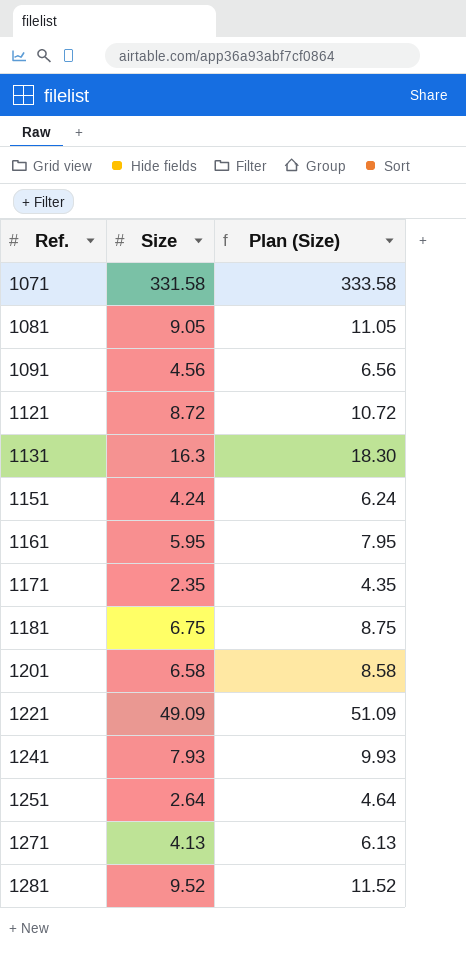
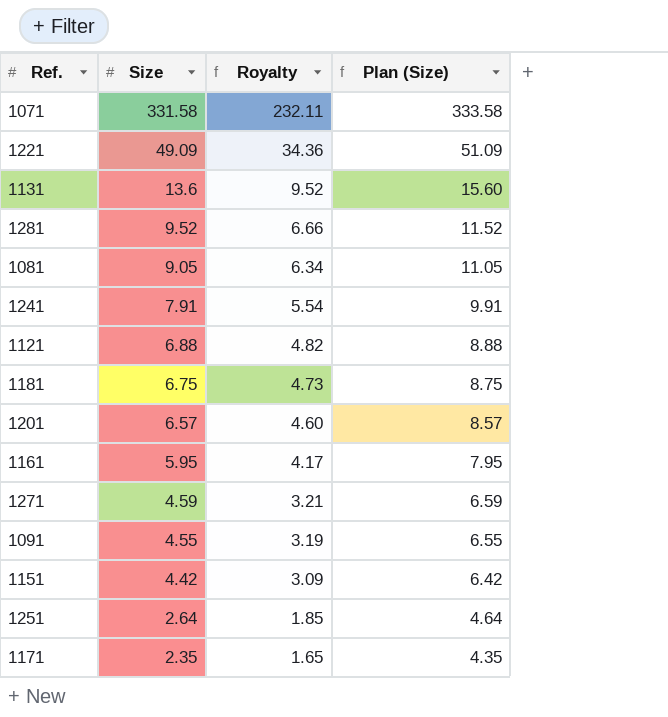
row order: Ref. ascending -> Size descending
column Royalty | formula: none -> [Size] * 0.7
1131 | Size: 16.3 -> 13.6
1131 | Plan (Size): 18.30 -> 15.60
1241 | Size: 7.93 -> 7.91
1241 | Plan (Size): 9.93 -> 9.91
1121 | Size: 8.72 -> 6.88
1121 | Plan (Size): 10.72 -> 8.88
1201 | Size: 6.58 -> 6.57
1201 | Plan (Size): 8.58 -> 8.57
1271 | Size: 4.13 -> 4.59
1271 | Plan (Size): 6.13 -> 6.59
1091 | Size: 4.56 -> 4.55
1091 | Plan (Size): 6.56 -> 6.55
1151 | Size: 4.24 -> 4.42
1151 | Plan (Size): 6.24 -> 6.42

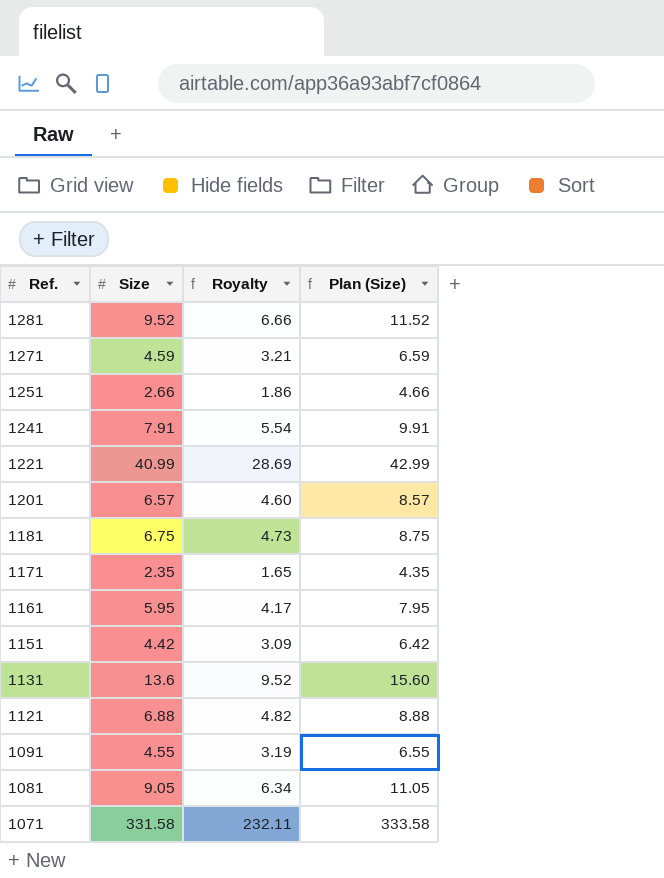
row order: Size descending -> Ref. descending
1251 | Size: 2.64 -> 2.66
1251 | Royalty: 1.85 -> 1.86
1251 | Plan (Size): 4.64 -> 4.66
1221 | Size: 49.09 -> 40.99
1221 | Royalty: 34.36 -> 28.69
1221 | Plan (Size): 51.09 -> 42.99

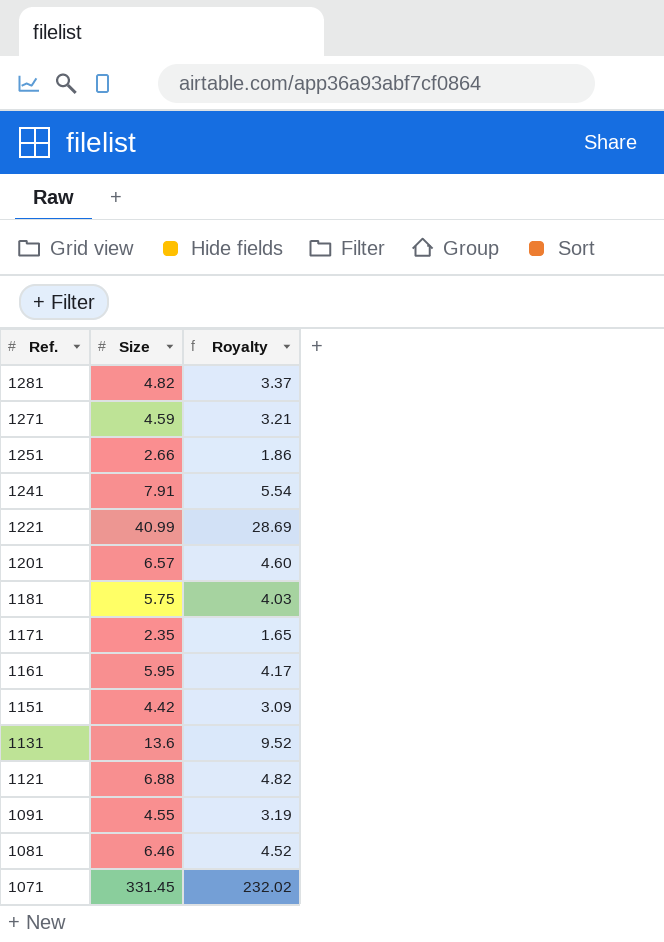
column Plan (Size) | formula: [Size] + 2 -> none
1281 | Size: 9.52 -> 4.82
1281 | Royalty: 6.66 -> 3.37
1181 | Size: 6.75 -> 5.75
1181 | Royalty: 4.73 -> 4.03
1081 | Size: 9.05 -> 6.46
1081 | Royalty: 6.34 -> 4.52
1071 | Size: 331.58 -> 331.45
1071 | Royalty: 232.11 -> 232.02

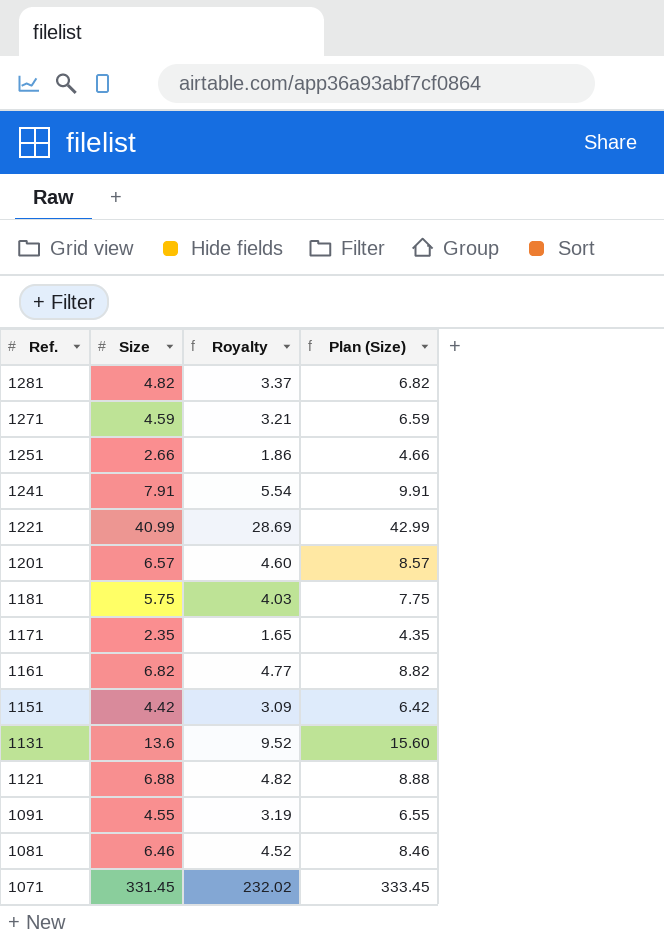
column Plan (Size) | formula: none -> [Size] + 2
1161 | Size: 5.95 -> 6.82
1161 | Royalty: 4.17 -> 4.77

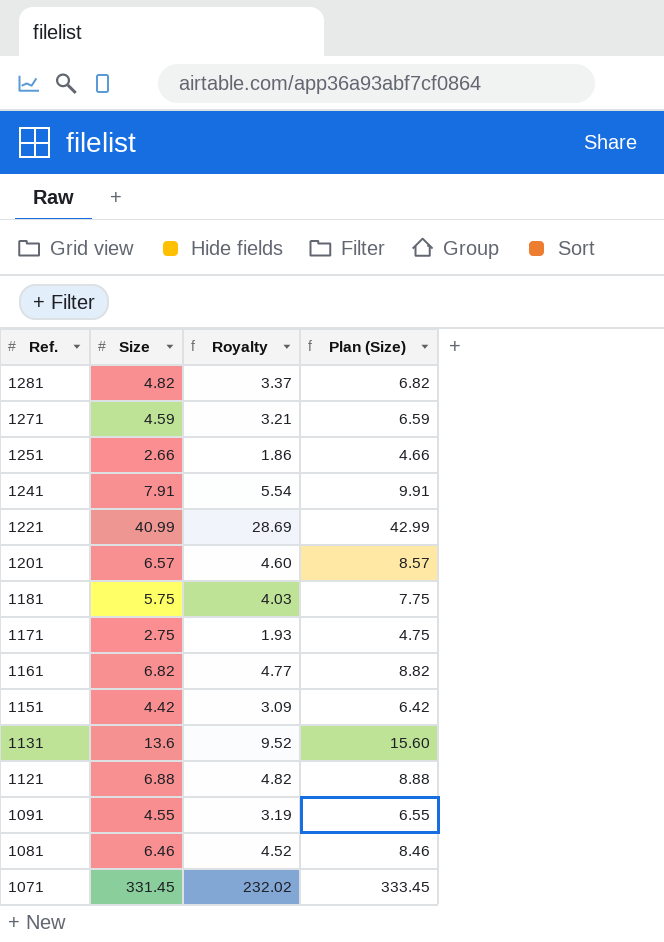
1171 | Size: 2.35 -> 2.75
1171 | Royalty: 1.65 -> 1.93
1171 | Plan (Size): 4.35 -> 4.75

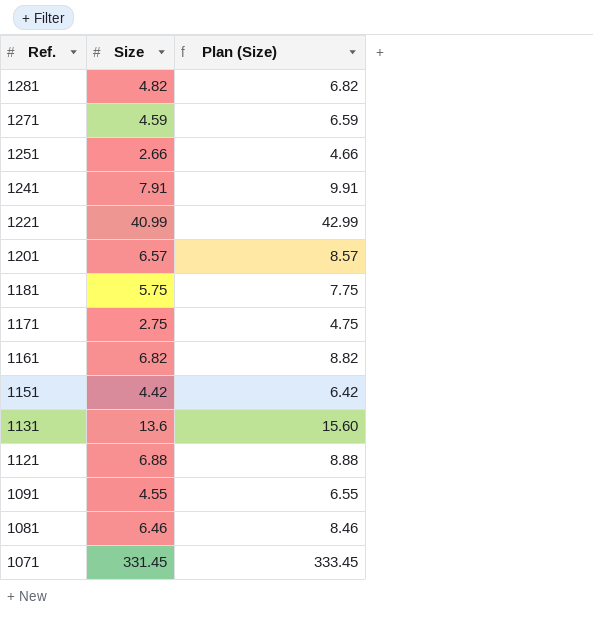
column Royalty | formula: [Size] * 0.7 -> none

